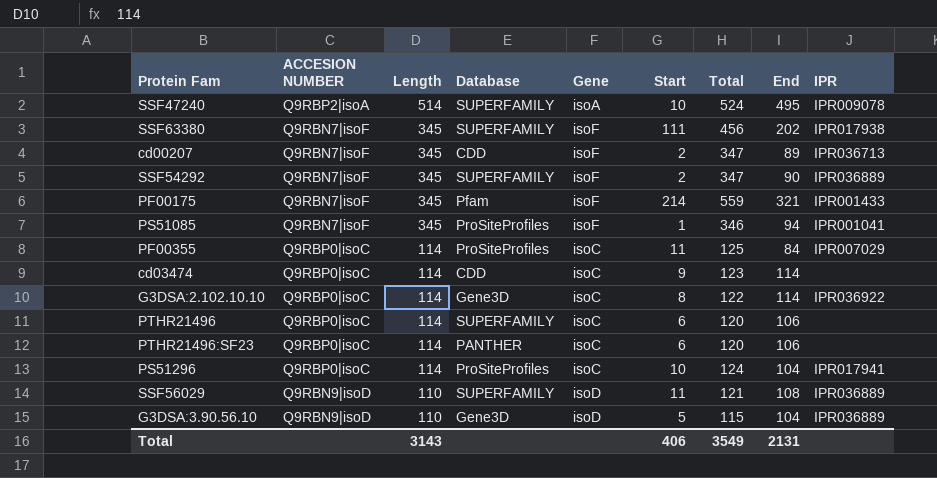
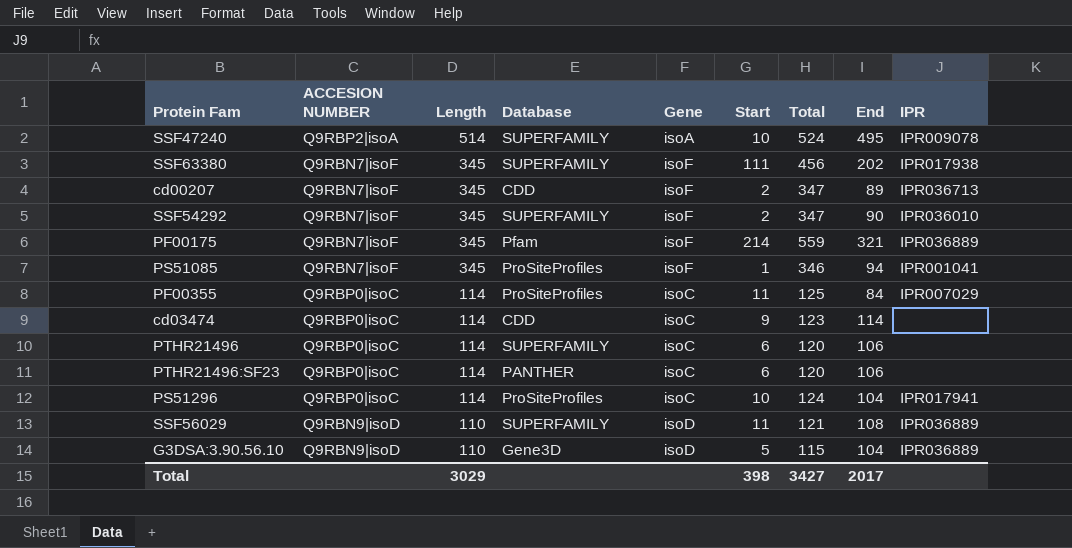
row G3DSA:2.102.10.10: Q9RBP0|isoC | 114 | Gene3D | isoC | 8 | 122 | 114 | IPR036922 -> none
SSF54292 | IPR: IPR036889 -> IPR036010
PF00175 | IPR: IPR001433 -> IPR036889
Total | Length: 3143 -> 3029
Total | Start: 406 -> 398
Total | Total: 3549 -> 3427
Total | End: 2131 -> 2017

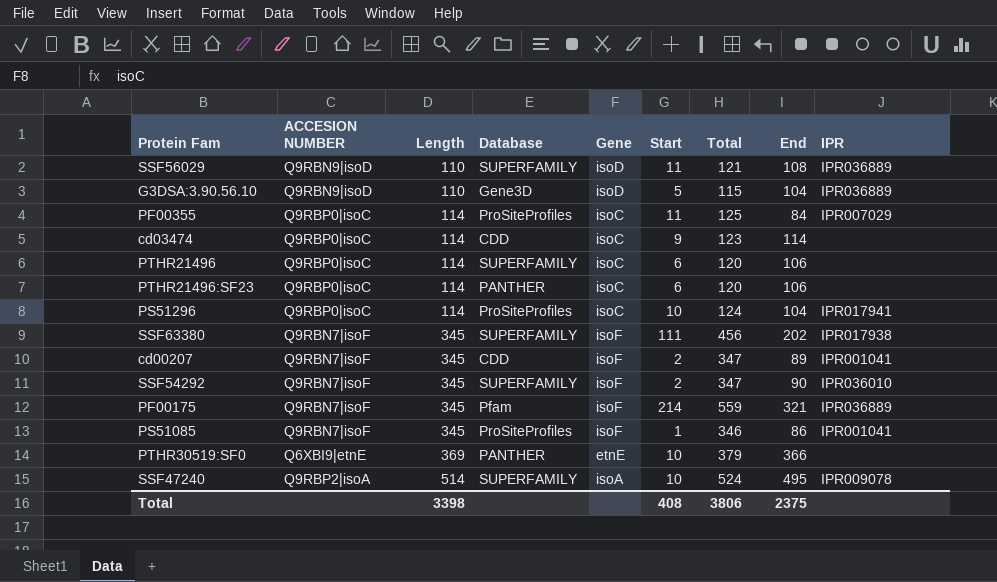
row order: Length descending -> Length ascending
cd00207 | IPR: IPR036713 -> IPR001041
PS51085 | End: 94 -> 86
row PTHR30519:SF0: none -> Q6XBI9|etnE | 369 | PANTHER | etnE | 10 | 379 | 366 | none
Total | Length: 3029 -> 3398
Total | Start: 398 -> 408
Total | Total: 3427 -> 3806
Total | End: 2017 -> 2375

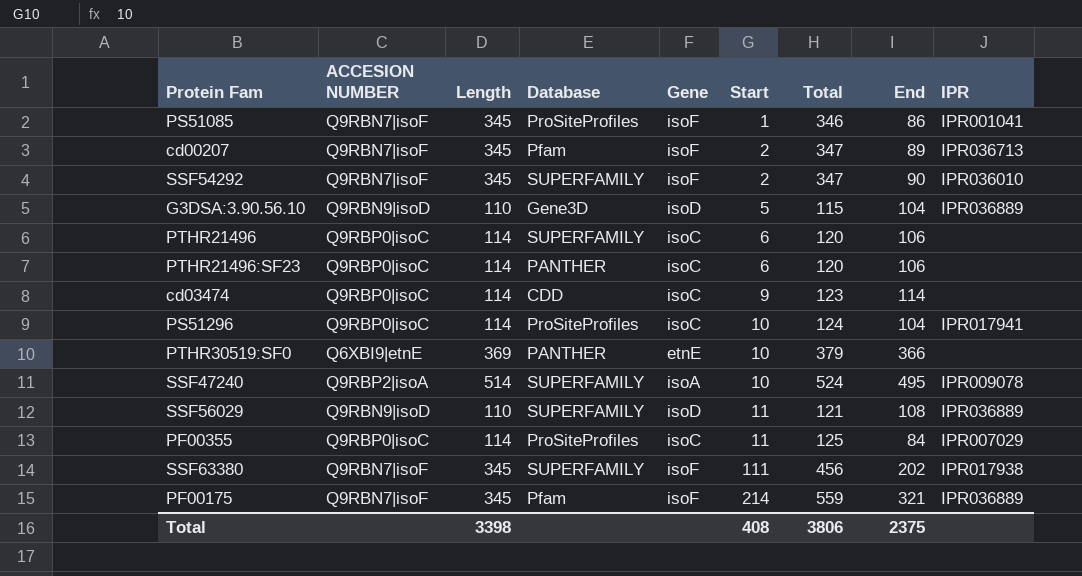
row order: Length ascending -> Start ascending
cd00207 | Database: CDD -> Pfam
cd00207 | IPR: IPR001041 -> IPR036713

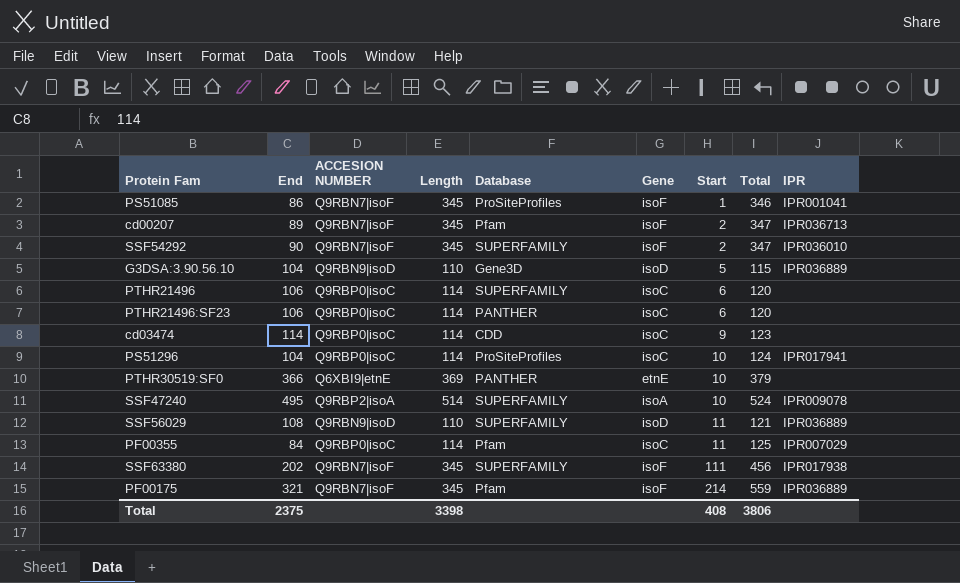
column End | position: 8 -> 2
PF00355 | Database: ProSiteProfiles -> Pfam

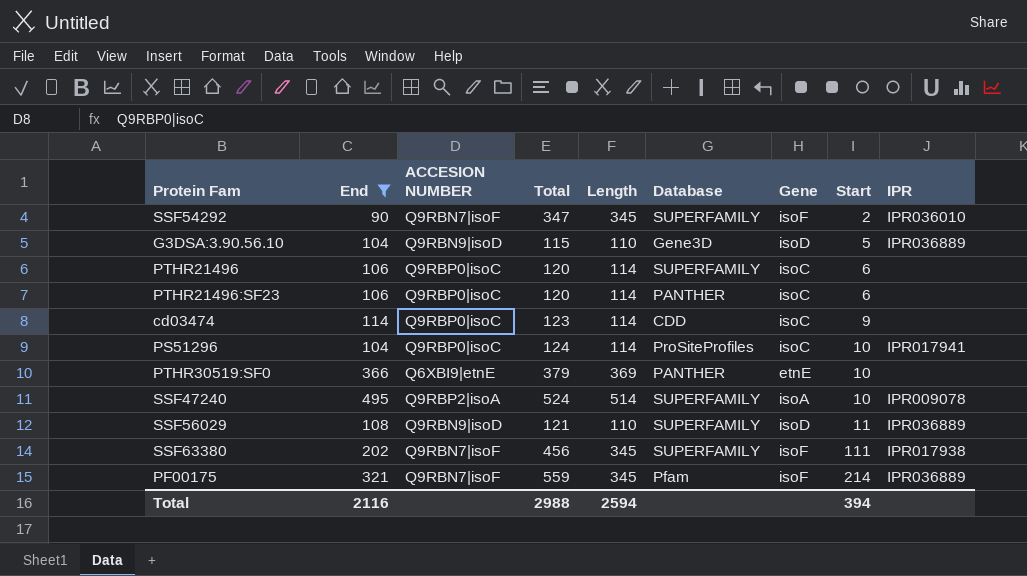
filter: none -> End >= 90
column Total | position: 8 -> 4
Total | End: 2375 -> 2116
Total | Total: 3806 -> 2988
Total | Length: 3398 -> 2594
Total | Start: 408 -> 394

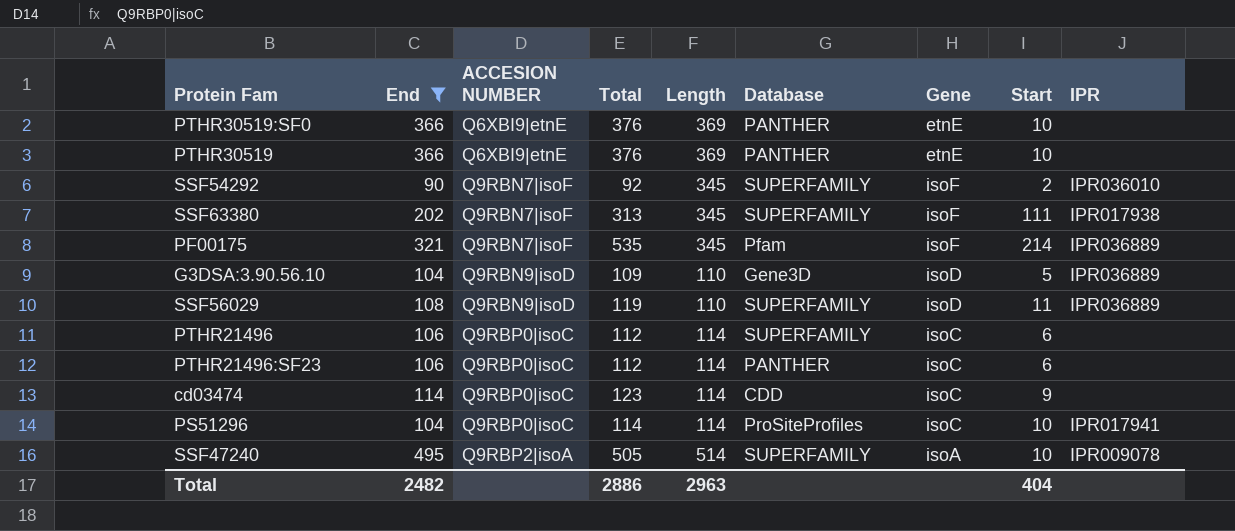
row order: Start ascending -> ACCESION NUMBER ascending
column Total | formula: [Length] + [Start] -> [End] + [Start]
row PTHR30519: none -> 366 | Q6XBI9|etnE | 376 | 369 | PANTHER | etnE | 10 | none
Total | End: 2116 -> 2482
Total | Total: 2988 -> 2886
Total | Length: 2594 -> 2963
Total | Start: 394 -> 404

